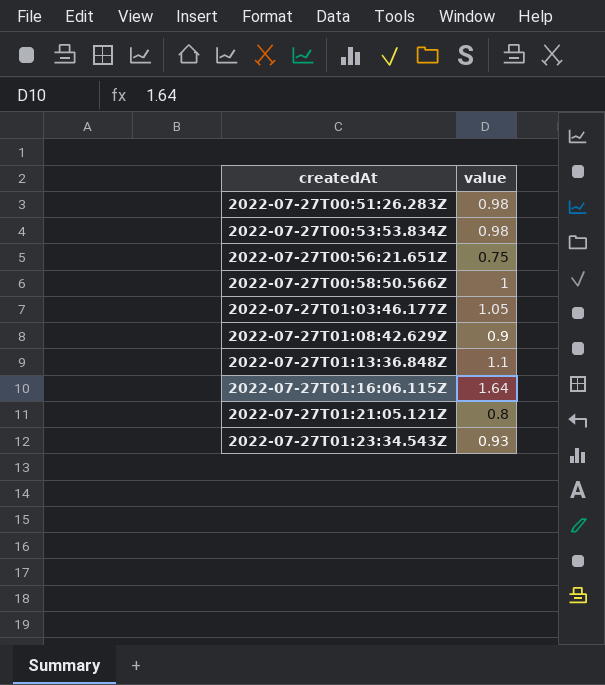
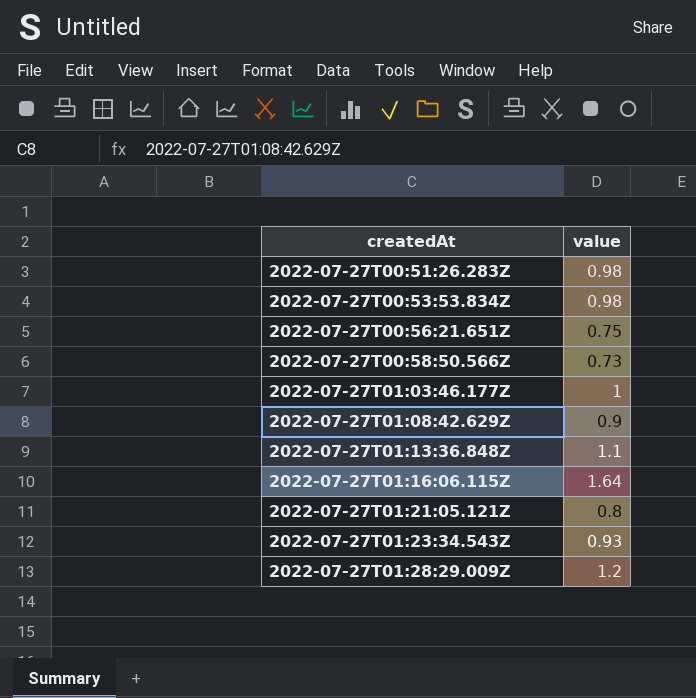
2022-07-27T00:58:50.566Z | value: 1 -> 0.73
2022-07-27T01:03:46.177Z | value: 1.05 -> 1
row 2022-07-27T01:28:29.009Z: none -> 1.2

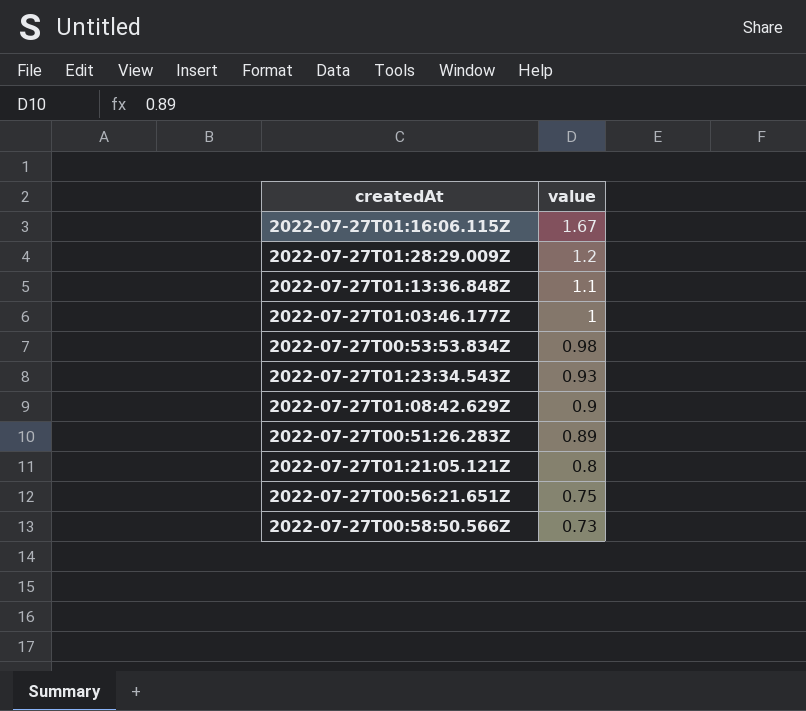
row order: createdAt ascending -> value descending
2022-07-27T01:16:06.115Z | value: 1.64 -> 1.67
2022-07-27T00:51:26.283Z | value: 0.98 -> 0.89

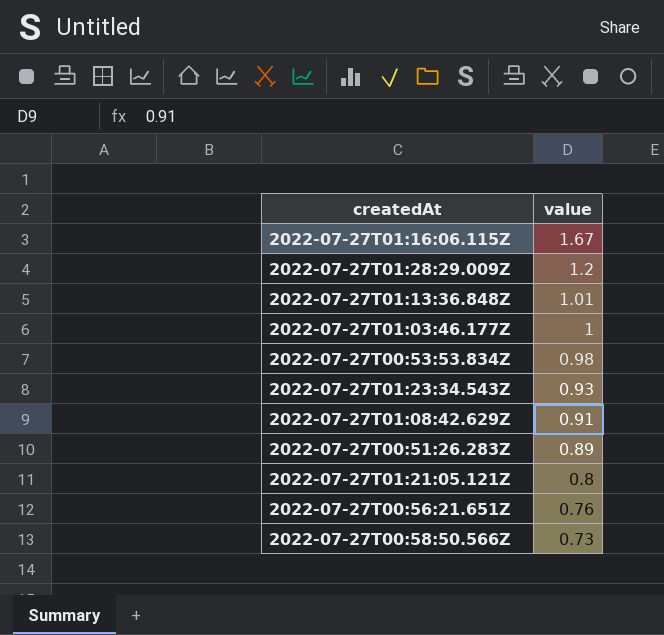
2022-07-27T01:13:36.848Z | value: 1.1 -> 1.01
2022-07-27T01:08:42.629Z | value: 0.9 -> 0.91
2022-07-27T00:56:21.651Z | value: 0.75 -> 0.76

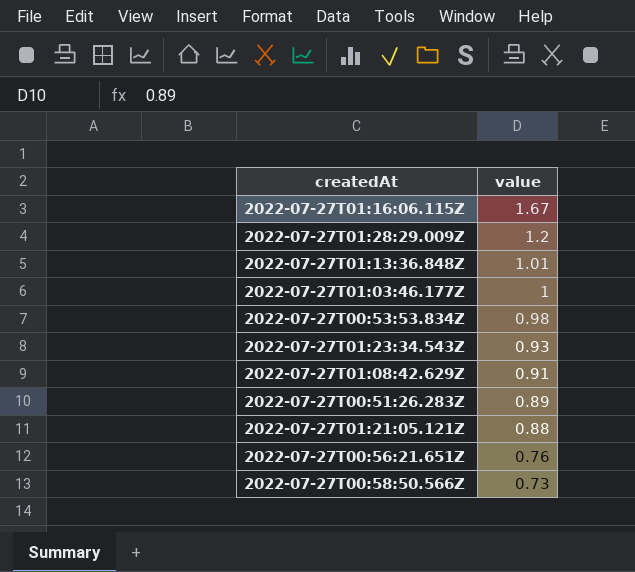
2022-07-27T01:21:05.121Z | value: 0.8 -> 0.88

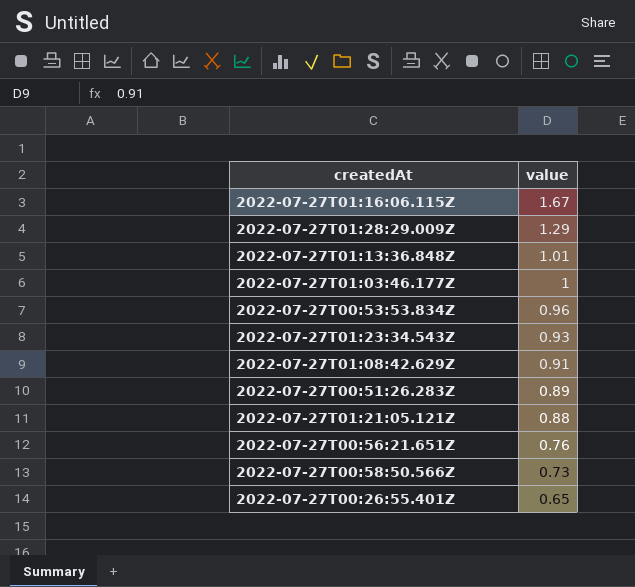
2022-07-27T01:28:29.009Z | value: 1.2 -> 1.29
2022-07-27T00:53:53.834Z | value: 0.98 -> 0.96
row 2022-07-27T00:26:55.401Z: none -> 0.65

